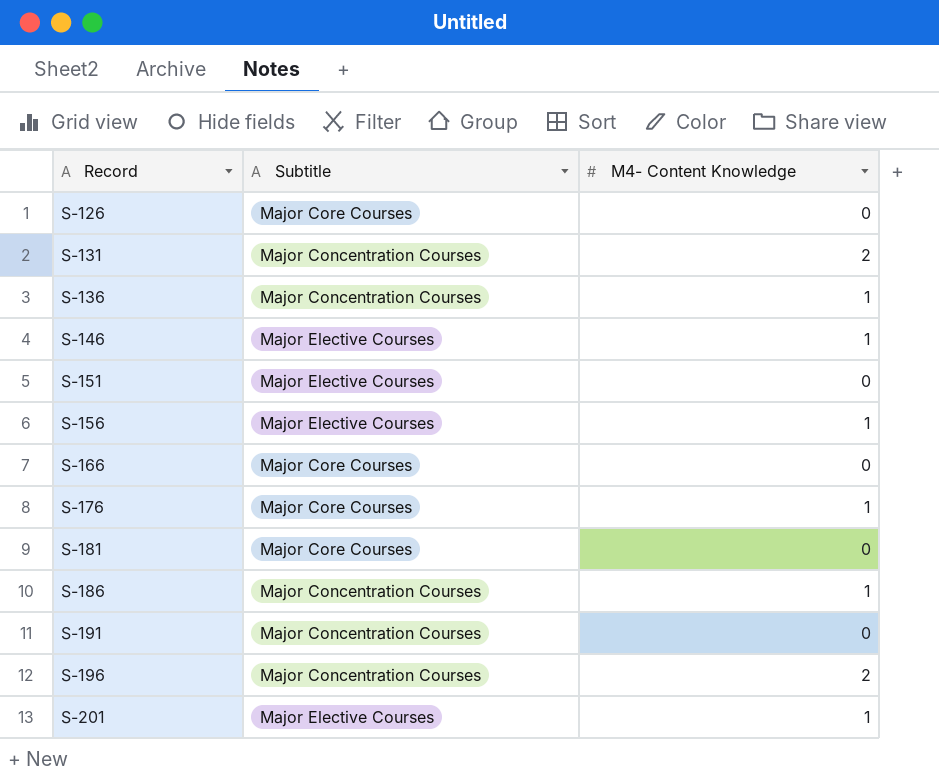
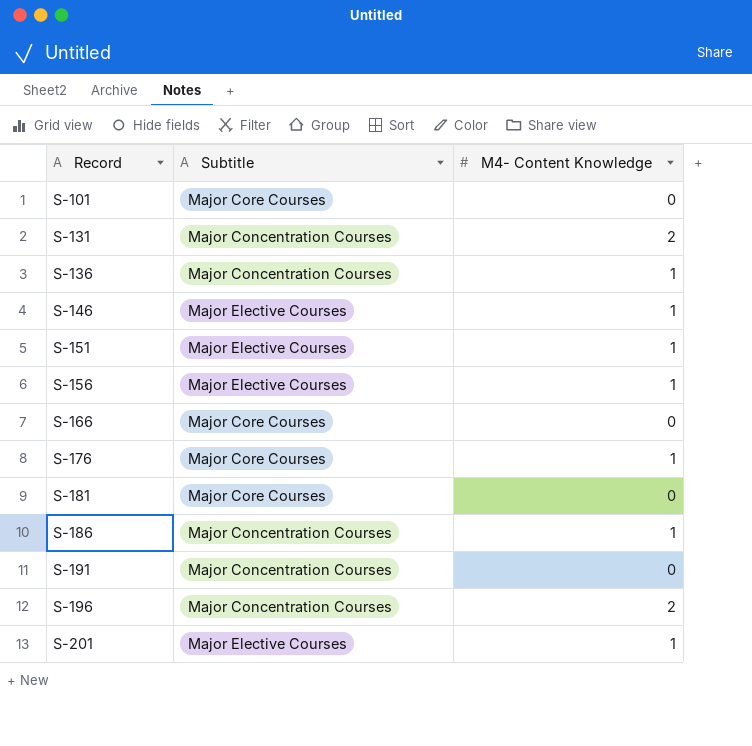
row S-126: Major Core Courses | 0 -> none
row S-101: none -> Major Core Courses | 0
S-151 | M4- Content Knowledge: 0 -> 1

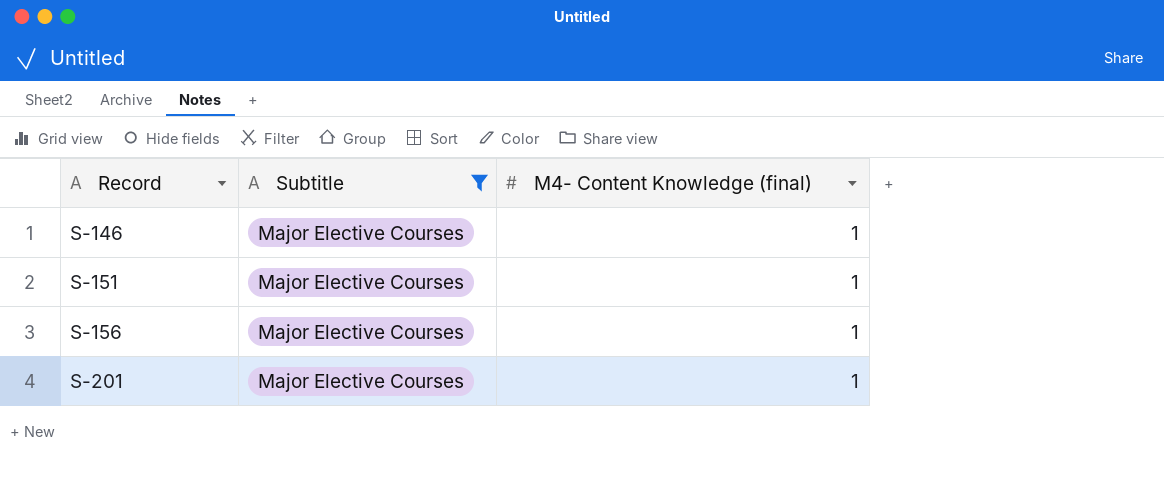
filter: none -> Subtitle = Major Elective Courses
column name: M4- Content Knowledge -> M4- Content Knowledge (final)

